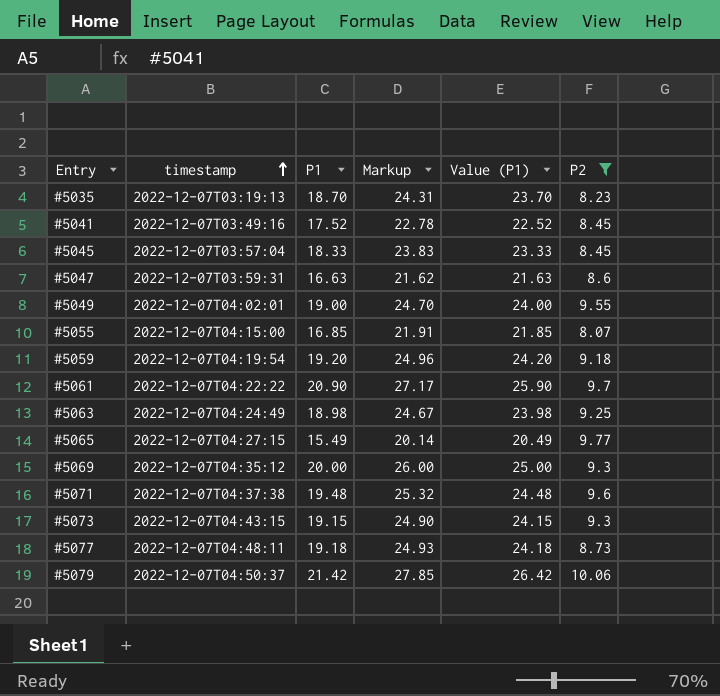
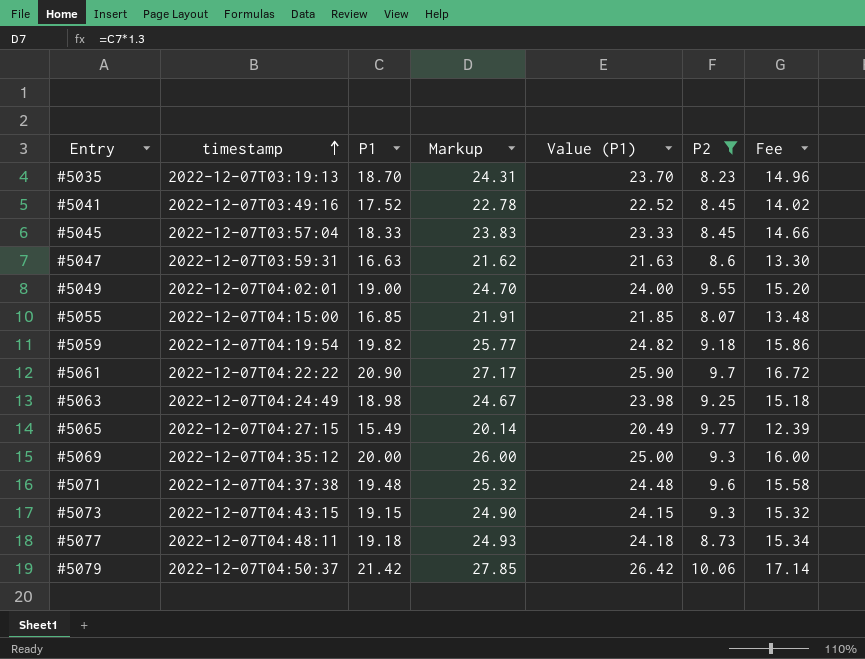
column Fee | formula: none -> [P1] * 0.8
#5059 | P1: 19.20 -> 19.82
#5059 | Markup: 24.96 -> 25.77
#5059 | Value (P1): 24.20 -> 24.82

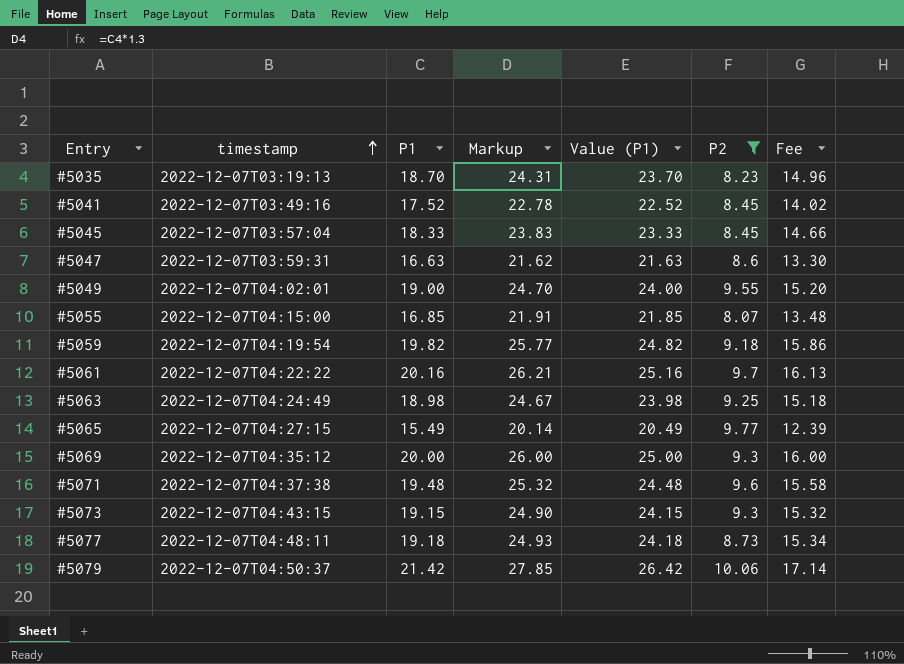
#5061 | P1: 20.90 -> 20.16
#5061 | Markup: 27.17 -> 26.21
#5061 | Value (P1): 25.90 -> 25.16
#5061 | Fee: 16.72 -> 16.13

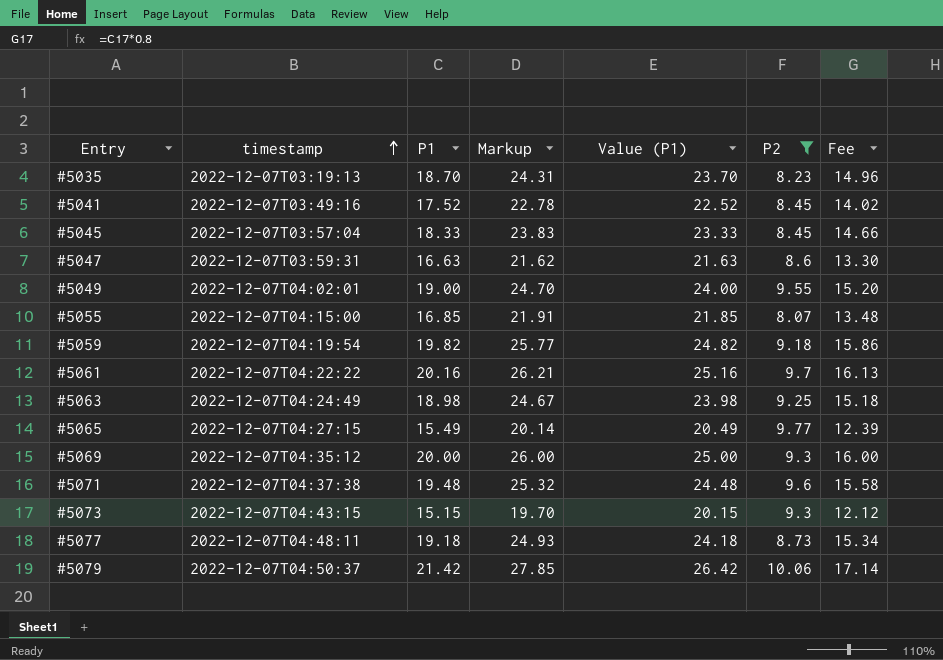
#5073 | P1: 19.15 -> 15.15
#5073 | Markup: 24.90 -> 19.70
#5073 | Value (P1): 24.15 -> 20.15
#5073 | Fee: 15.32 -> 12.12

